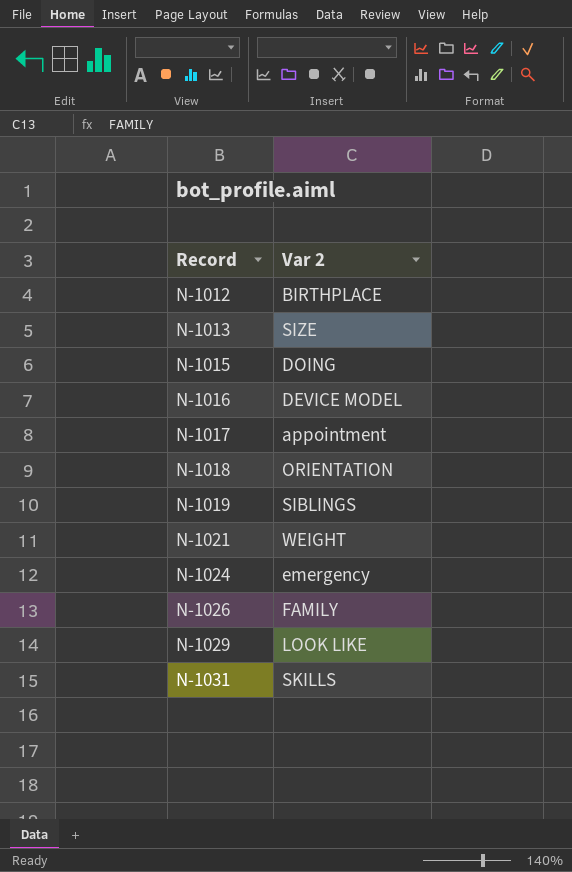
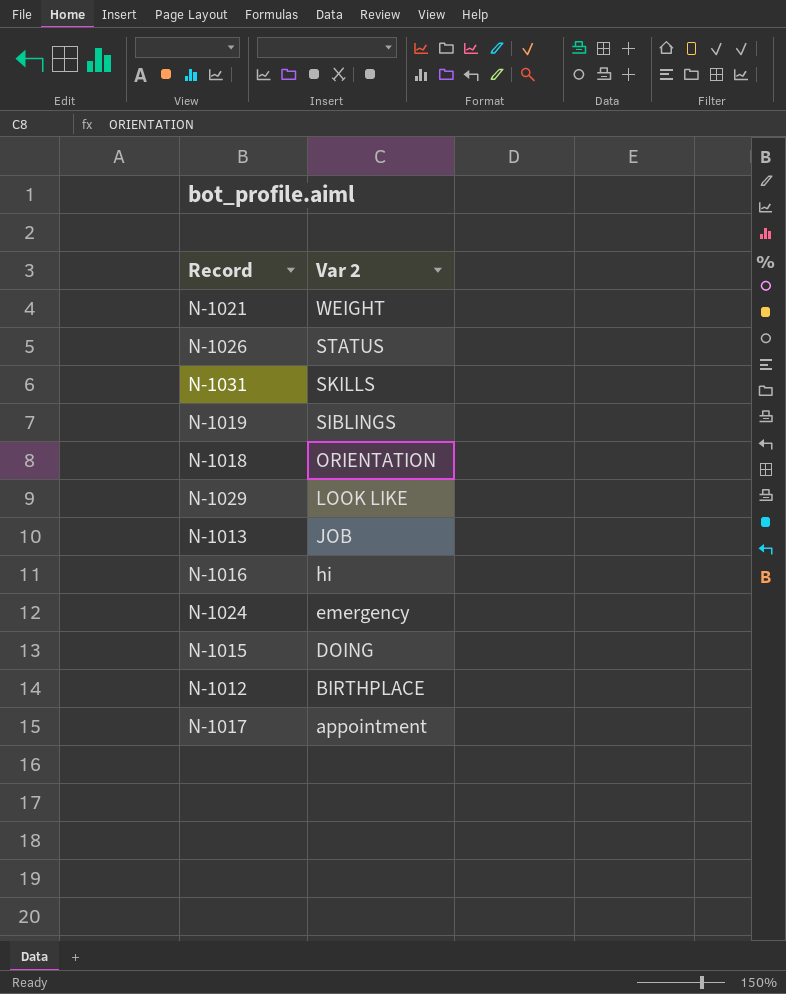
row order: Record ascending -> Var 2 descending
N-1026 | Var 2: FAMILY -> STATUS
N-1013 | Var 2: SIZE -> JOB
N-1016 | Var 2: DEVICE MODEL -> hi

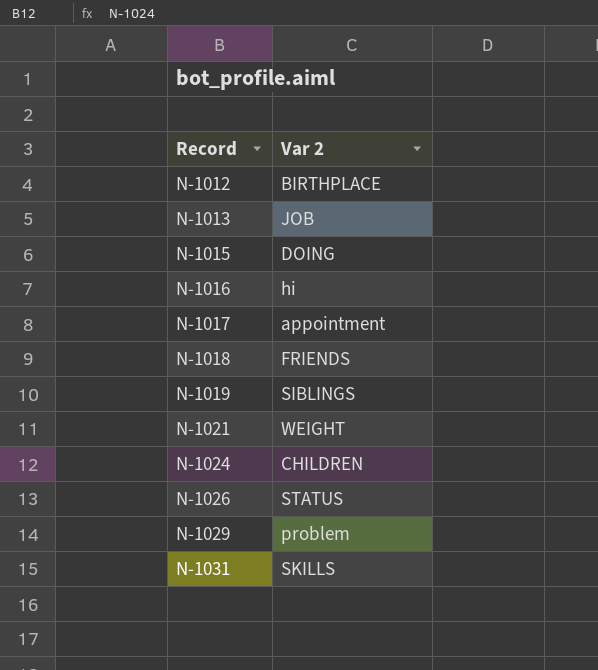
row order: Var 2 descending -> Record ascending
N-1018 | Var 2: ORIENTATION -> FRIENDS
N-1024 | Var 2: emergency -> CHILDREN
N-1029 | Var 2: LOOK LIKE -> problem

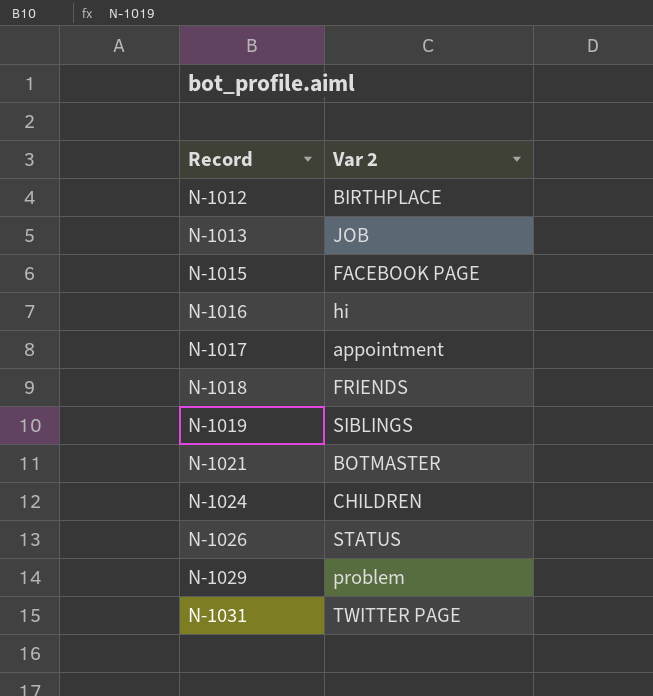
N-1015 | Var 2: DOING -> FACEBOOK PAGE
N-1021 | Var 2: WEIGHT -> BOTMASTER
N-1031 | Var 2: SKILLS -> TWITTER PAGE

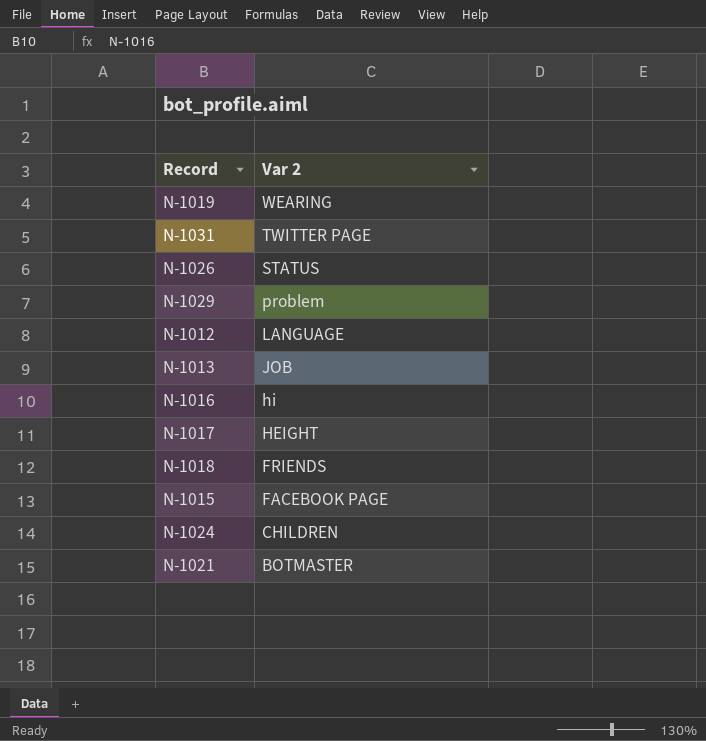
row order: Record ascending -> Var 2 descending
N-1019 | Var 2: SIBLINGS -> WEARING
N-1012 | Var 2: BIRTHPLACE -> LANGUAGE
N-1017 | Var 2: appointment -> HEIGHT

